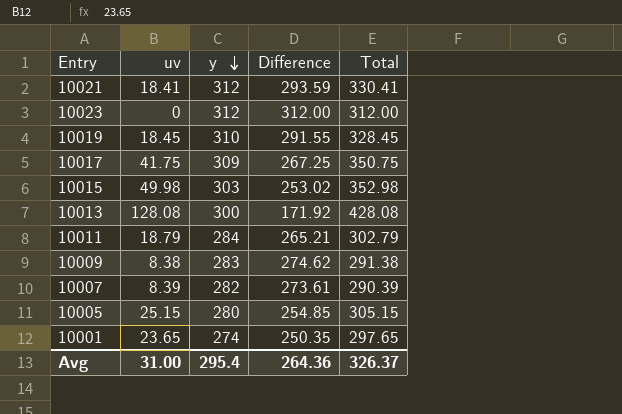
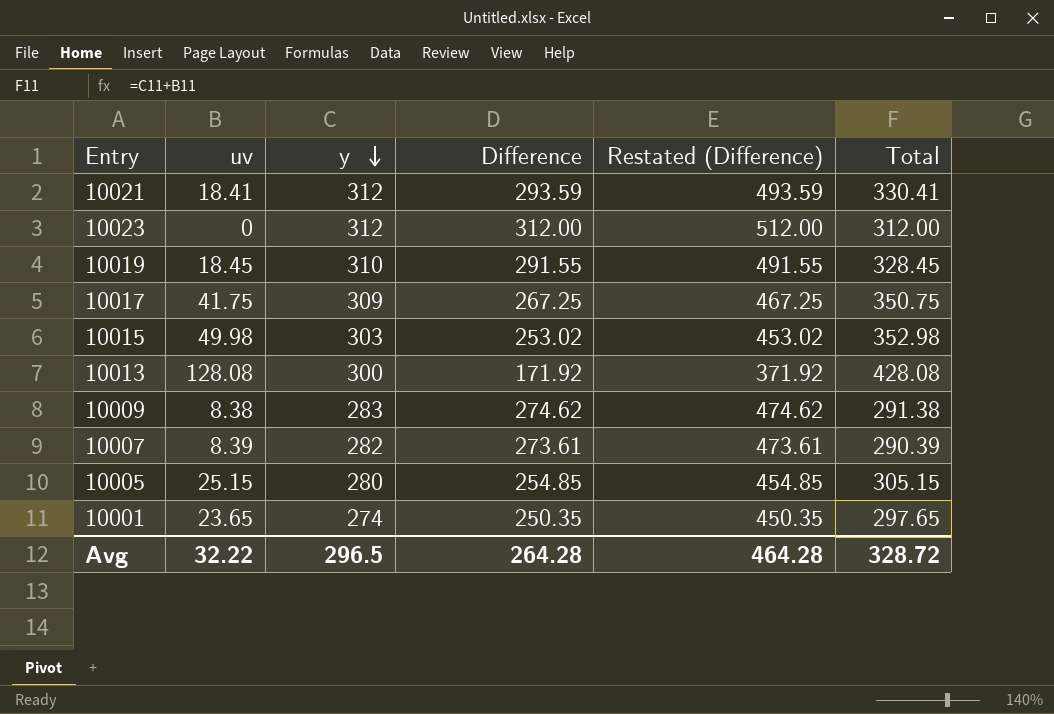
column Restated (Difference) | formula: none -> [Difference] + 200
row 10011: 18.79 | 284 | 265.21 | 302.79 -> none
Avg | uv: 31.00 -> 32.22
Avg | y: 295.4 -> 296.5
Avg | Difference: 264.36 -> 264.28
Avg | Total: 326.37 -> 328.72

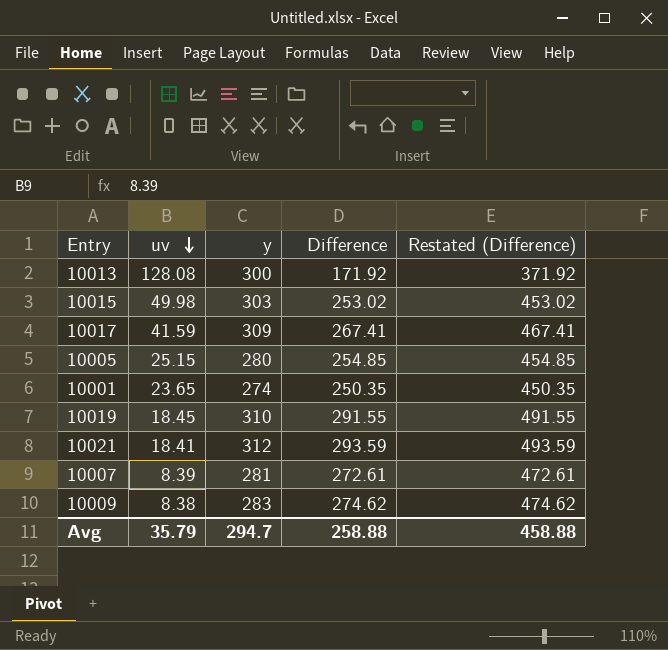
row order: y descending -> uv descending
column Total | formula: [uv] + [y] -> none
row 10023: 0 | 312 | 312.00 | 512.00 | 312.00 -> none
10017 | uv: 41.75 -> 41.59
10017 | Difference: 267.25 -> 267.41
10017 | Restated (Difference): 467.25 -> 467.41
10007 | y: 282 -> 281
10007 | Difference: 273.61 -> 272.61
10007 | Restated (Difference): 473.61 -> 472.61
Avg | uv: 32.22 -> 35.79
Avg | y: 296.5 -> 294.7
Avg | Difference: 264.28 -> 258.88
Avg | Restated (Difference): 464.28 -> 458.88

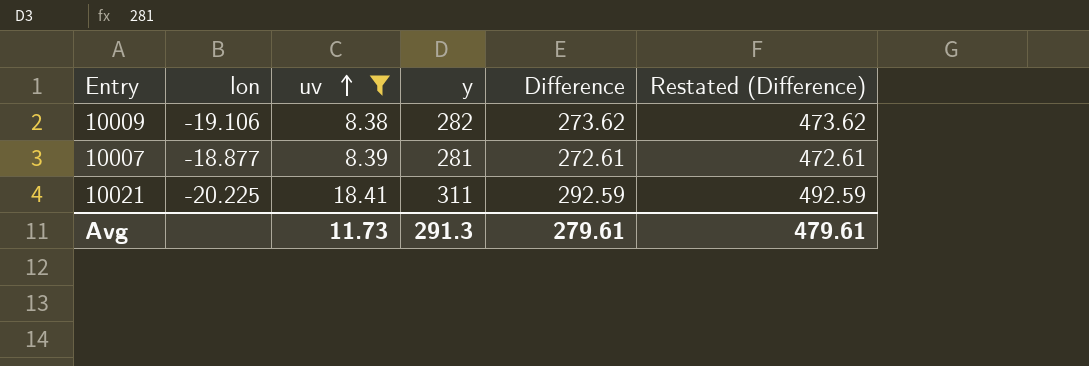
filter: none -> uv <= 18.41
row order: uv descending -> uv ascending
column lon | position: none -> 2
10009 | y: 283 -> 282
10009 | Difference: 274.62 -> 273.62
10009 | Restated (Difference): 474.62 -> 473.62
10021 | y: 312 -> 311
10021 | Difference: 293.59 -> 292.59
10021 | Restated (Difference): 493.59 -> 492.59
Avg | uv: 35.79 -> 11.73
Avg | y: 294.7 -> 291.3
Avg | Difference: 258.88 -> 279.61
Avg | Restated (Difference): 458.88 -> 479.61

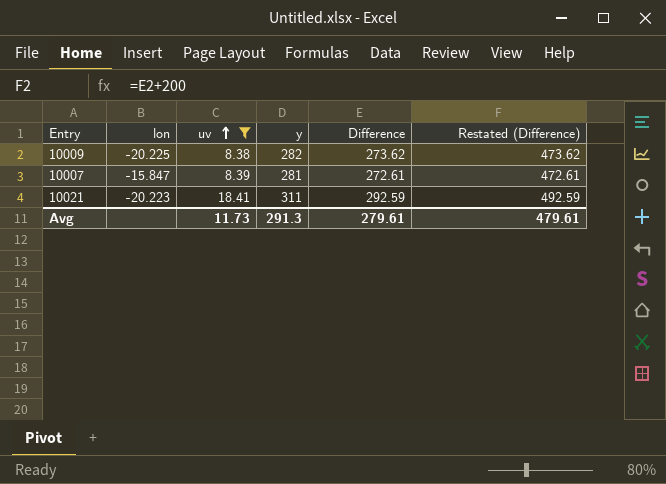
10009 | lon: -19.106 -> -20.225
10007 | lon: -18.877 -> -15.847
10021 | lon: -20.225 -> -20.223

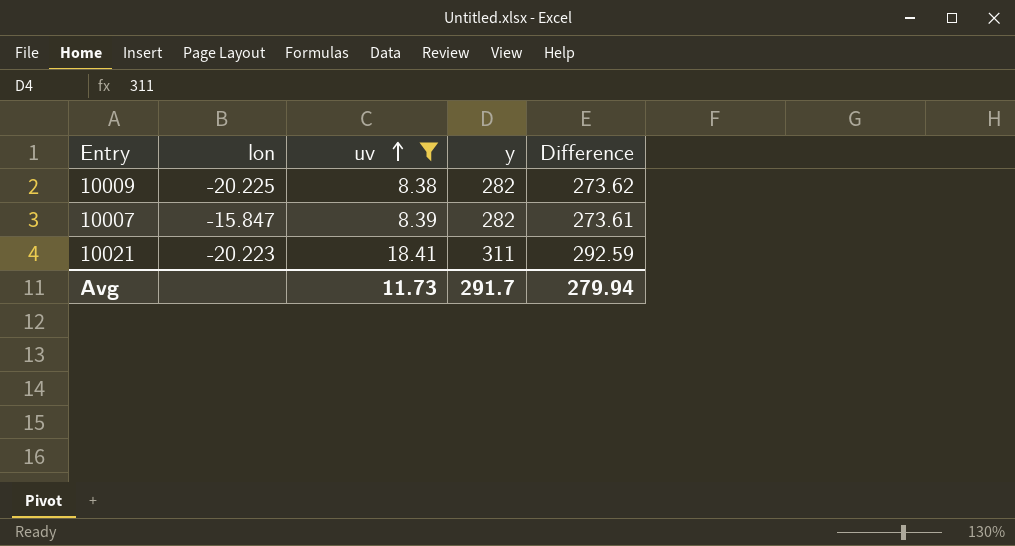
column Restated (Difference) | formula: [Difference] + 200 -> none
10007 | y: 281 -> 282
10007 | Difference: 272.61 -> 273.61
Avg | y: 291.3 -> 291.7
Avg | Difference: 279.61 -> 279.94

